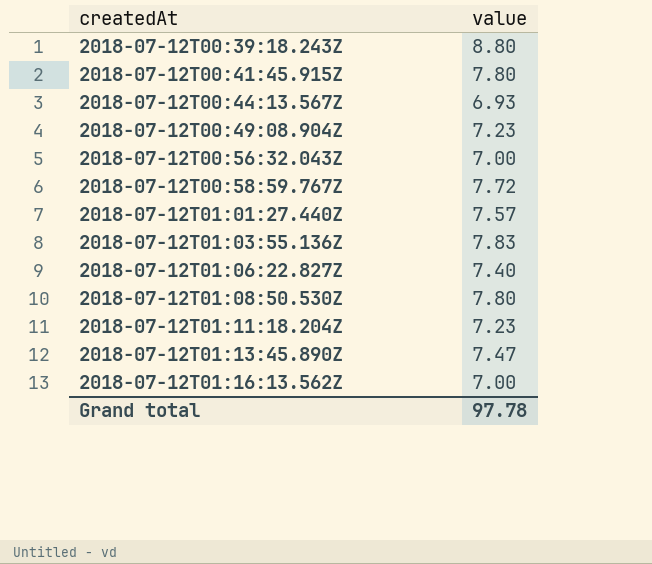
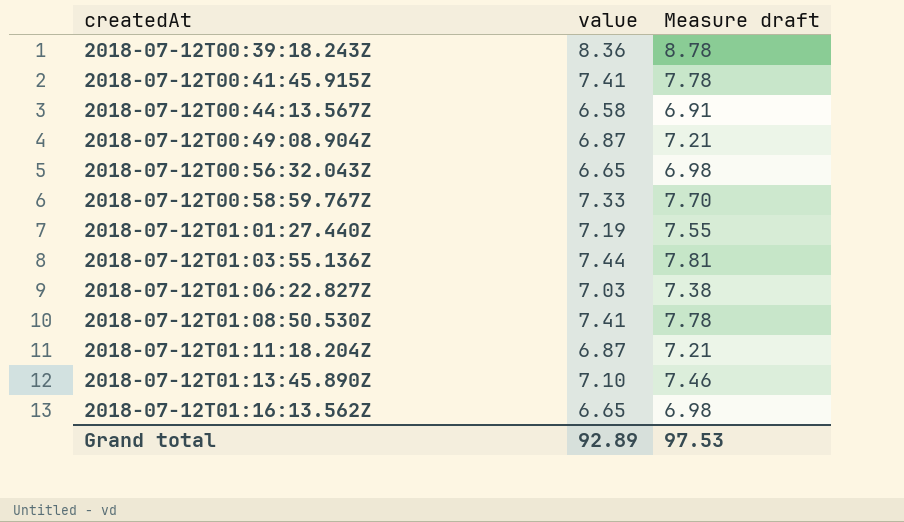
column Measure draft | formula: none -> [value] * 1.05
2018-07-12T00:39:18.243Z | value: 8.80 -> 8.36
2018-07-12T00:41:45.915Z | value: 7.80 -> 7.41
2018-07-12T00:44:13.567Z | value: 6.93 -> 6.58
2018-07-12T00:49:08.904Z | value: 7.23 -> 6.87
2018-07-12T00:56:32.043Z | value: 7.00 -> 6.65
2018-07-12T00:58:59.767Z | value: 7.72 -> 7.33
2018-07-12T01:01:27.440Z | value: 7.57 -> 7.19
2018-07-12T01:03:55.136Z | value: 7.83 -> 7.44
2018-07-12T01:06:22.827Z | value: 7.40 -> 7.03
2018-07-12T01:08:50.530Z | value: 7.80 -> 7.41
2018-07-12T01:11:18.204Z | value: 7.23 -> 6.87
2018-07-12T01:13:45.890Z | value: 7.47 -> 7.10
2018-07-12T01:16:13.562Z | value: 7.00 -> 6.65
Grand total | value: 97.78 -> 92.89

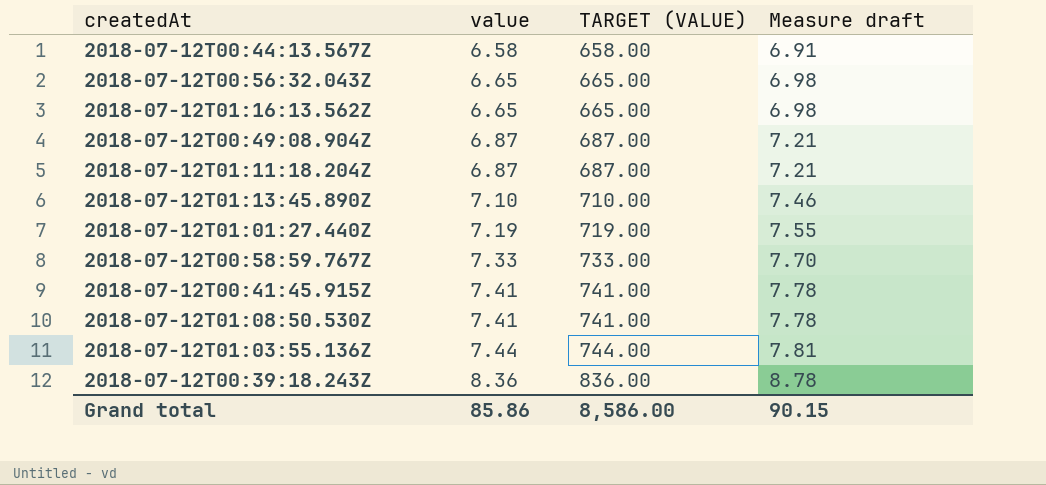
row order: createdAt ascending -> value ascending
column TARGET (VALUE) | formula: none -> [value] * 100
row 2018-07-12T01:06:22.827Z: 7.03 | 7.38 -> none
Grand total | value: 92.89 -> 85.86
Grand total | Measure draft: 97.53 -> 90.15

